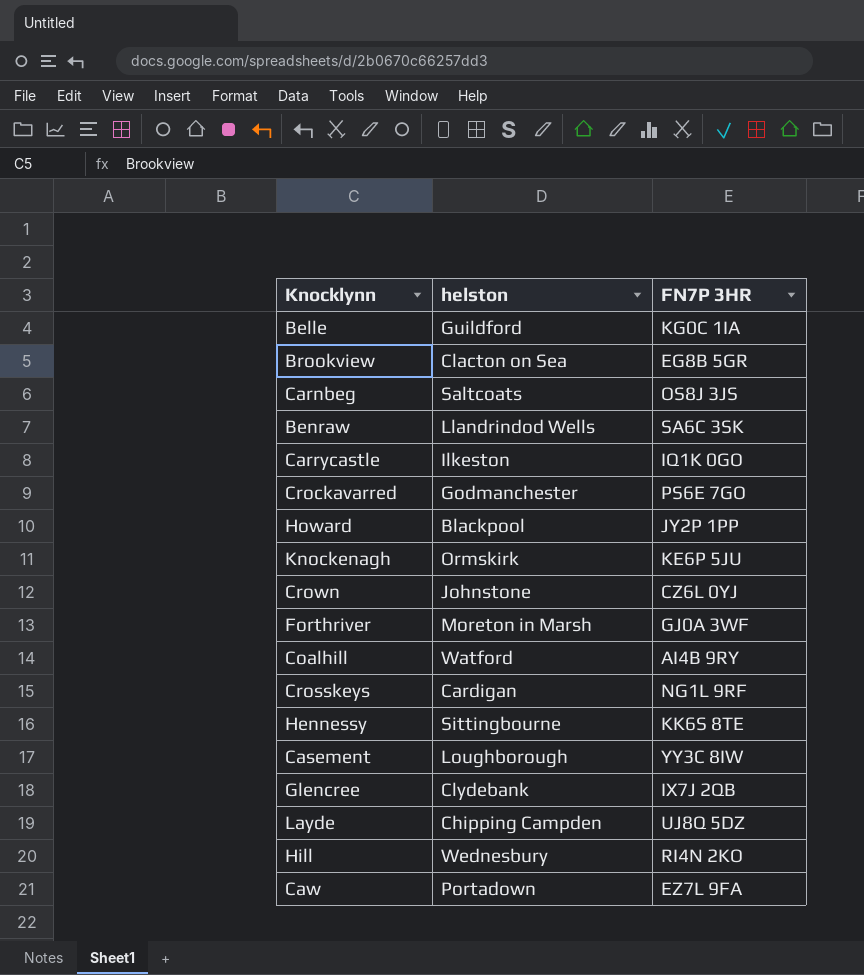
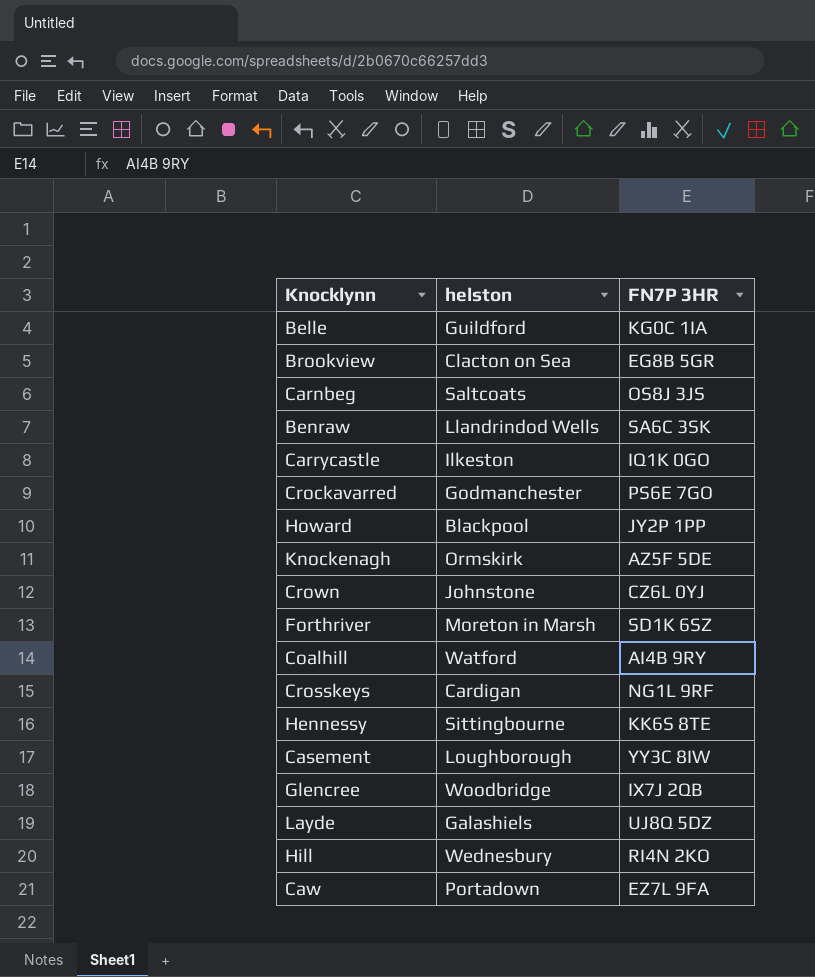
Knockenagh | FN7P 3HR: KE6P 5JU -> AZ5F 5DE
Forthriver | FN7P 3HR: GJ0A 3WF -> SD1K 6SZ
Glencree | helston: Clydebank -> Woodbridge
Layde | helston: Chipping Campden -> Galashiels

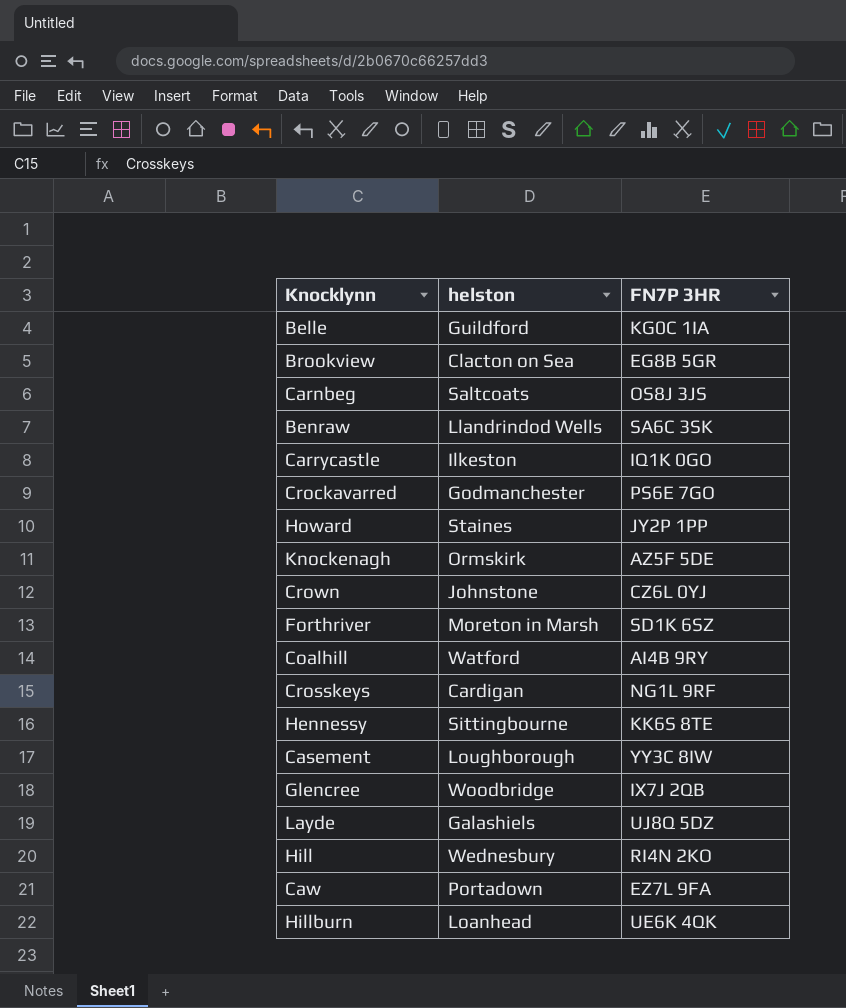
Howard | helston: Blackpool -> Staines
row Hillburn: none -> Loanhead | UE6K 4QK

